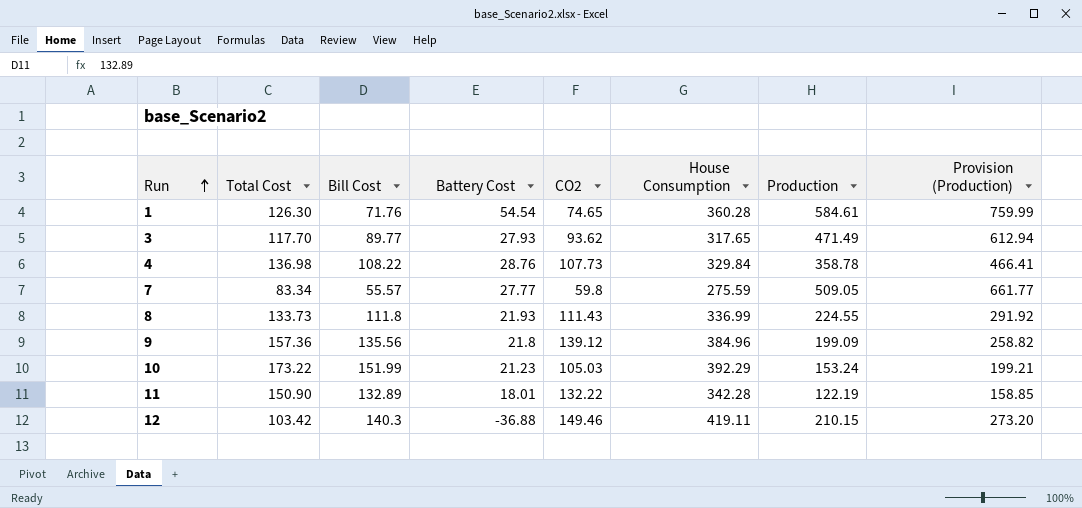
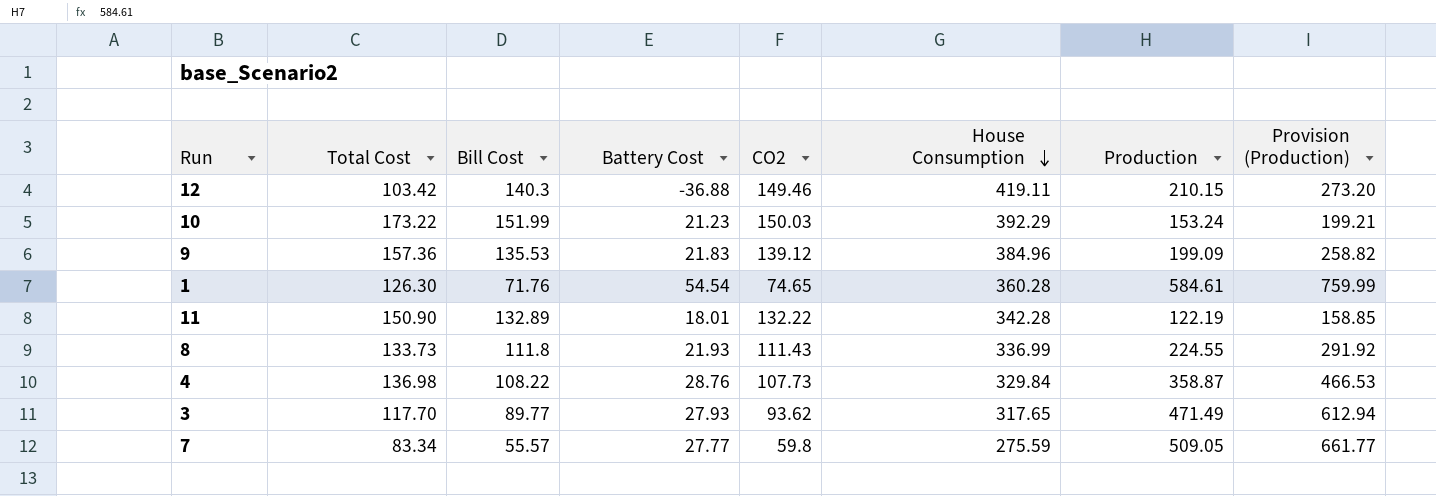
row order: Run ascending -> House Consumption descending
10 | CO2: 105.03 -> 150.03
9 | Bill Cost: 135.56 -> 135.53
9 | Battery Cost: 21.8 -> 21.83
4 | Production: 358.78 -> 358.87
4 | Provision (Production): 466.41 -> 466.53

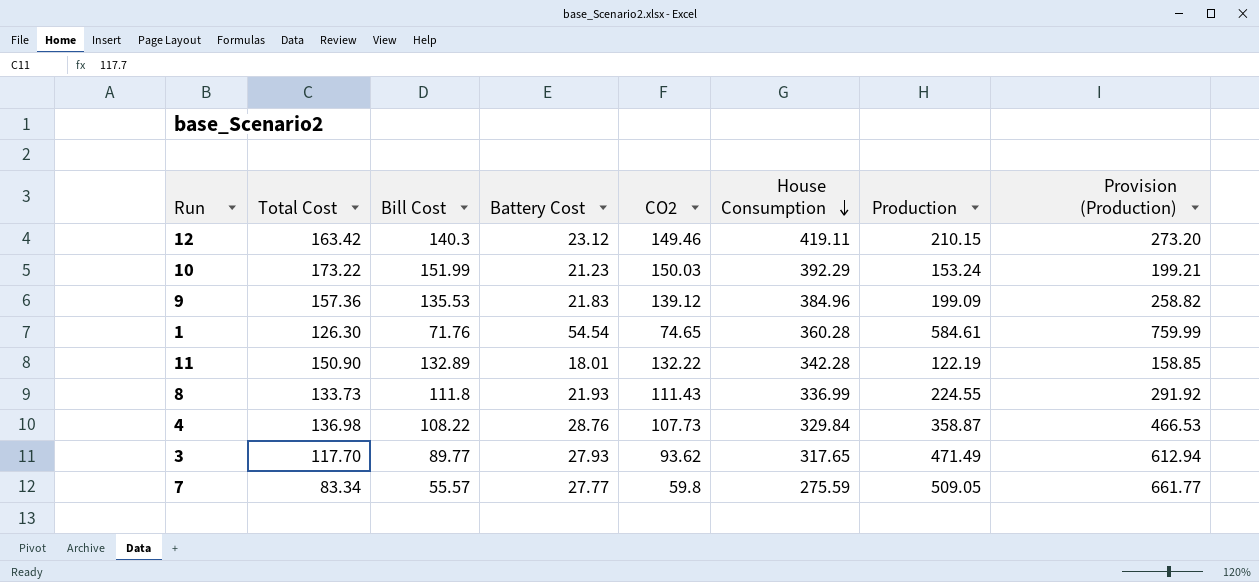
12 | Total Cost: 103.42 -> 163.42
12 | Battery Cost: -36.88 -> 23.12

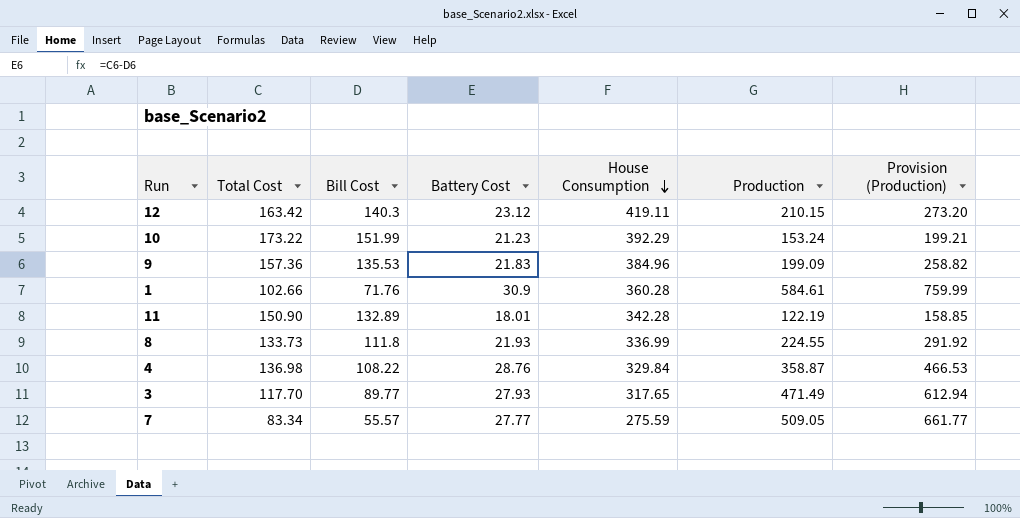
column CO2 | position: 5 -> none
1 | Total Cost: 126.30 -> 102.66
1 | Battery Cost: 54.54 -> 30.9

